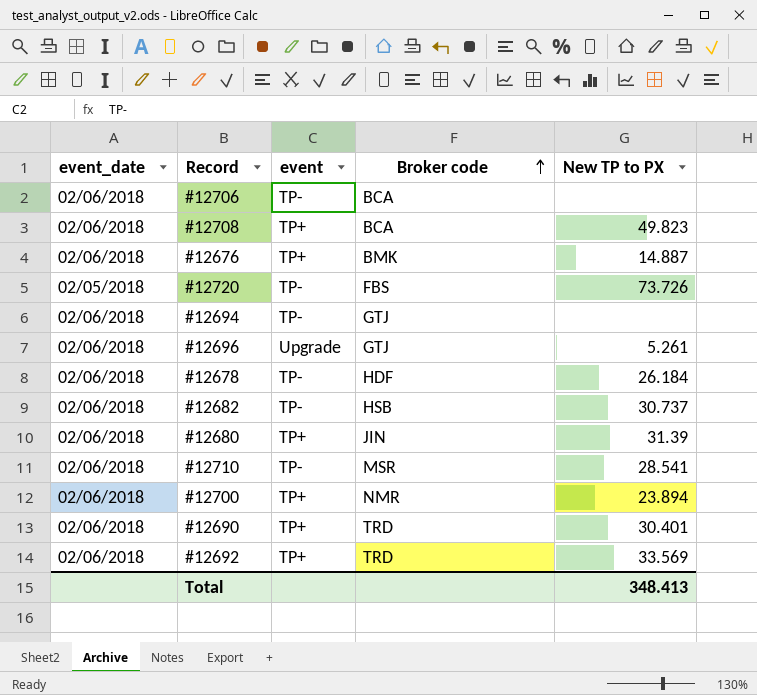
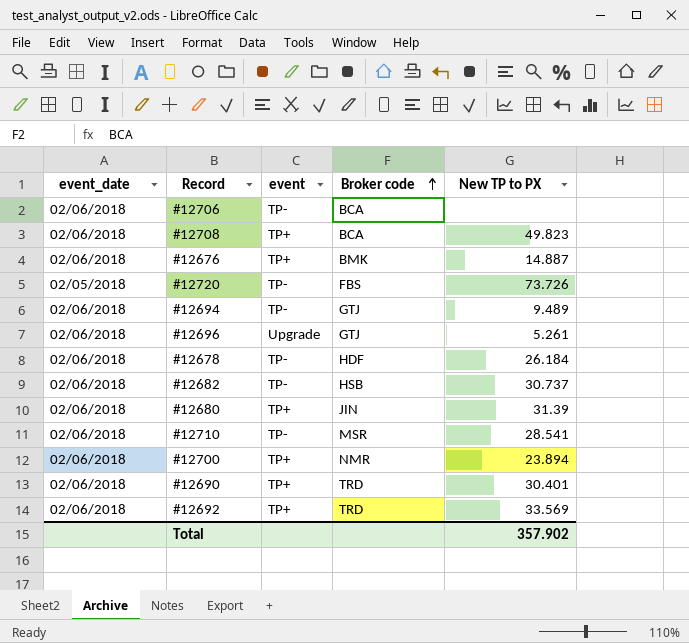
#12694 | New TP to PX: none -> 9.489
Total | New TP to PX: 348.413 -> 357.902

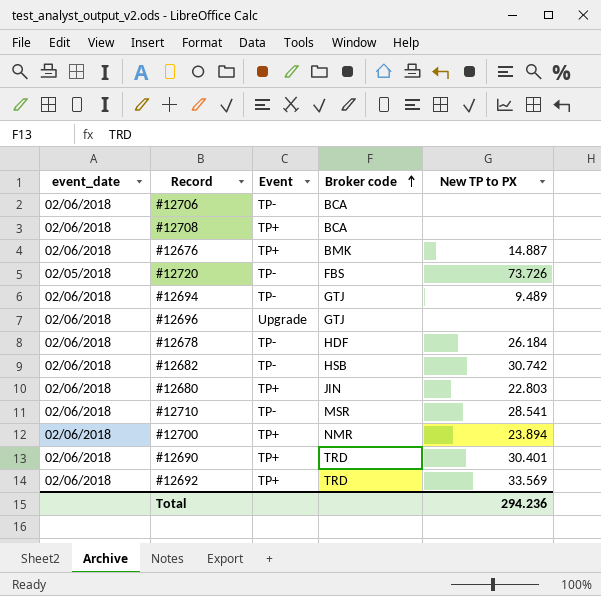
column name: event -> Event
#12708 | New TP to PX: 49.823 -> none
#12696 | New TP to PX: 5.261 -> none
#12682 | New TP to PX: 30.737 -> 30.742
#12680 | New TP to PX: 31.39 -> 22.803
Total | New TP to PX: 357.902 -> 294.236

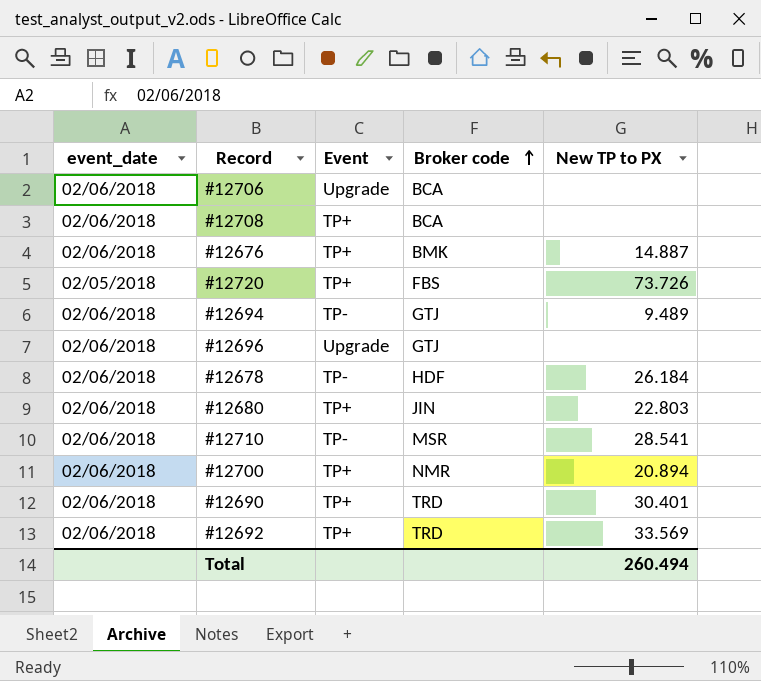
row #12682: 02/06/2018 | TP- | HSB | 30.742 -> none
#12706 | Event: TP- -> Upgrade
#12720 | Event: TP- -> TP+
#12700 | New TP to PX: 23.894 -> 20.894
Total | New TP to PX: 294.236 -> 260.494

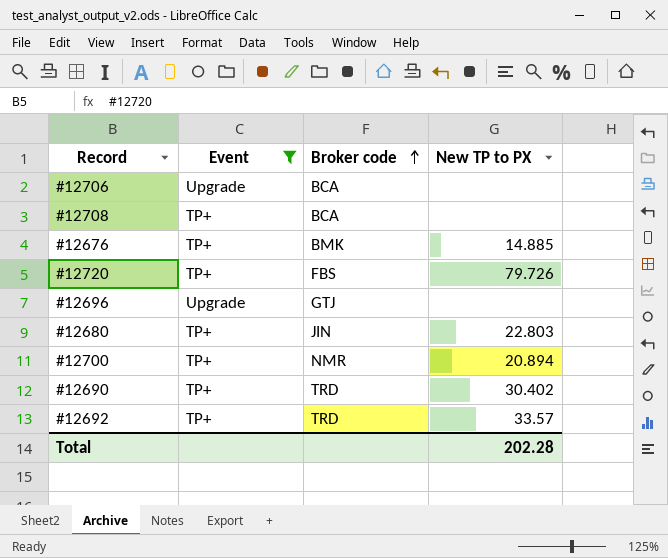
filter: none -> Event != TP-
column event_date | position: 1 -> none
#12676 | New TP to PX: 14.887 -> 14.885
#12720 | New TP to PX: 73.726 -> 79.726
#12690 | New TP to PX: 30.401 -> 30.402
#12692 | New TP to PX: 33.569 -> 33.57
Total | New TP to PX: 260.494 -> 202.28

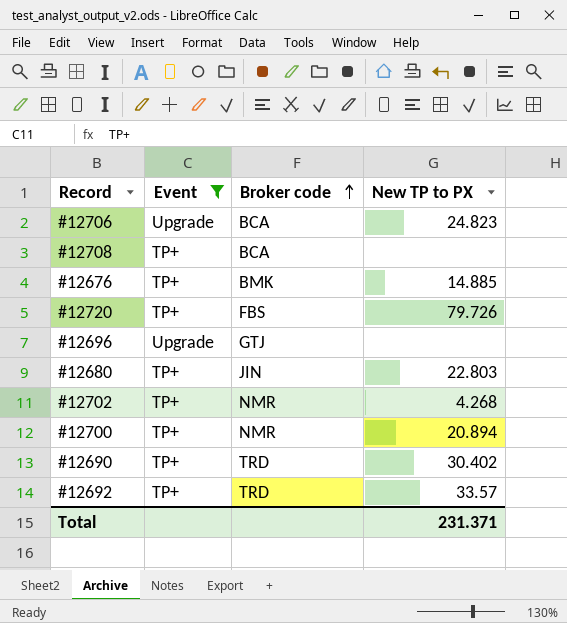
#12706 | New TP to PX: none -> 24.823
row #12702: none -> TP+ | NMR | 4.268
Total | New TP to PX: 202.28 -> 231.371

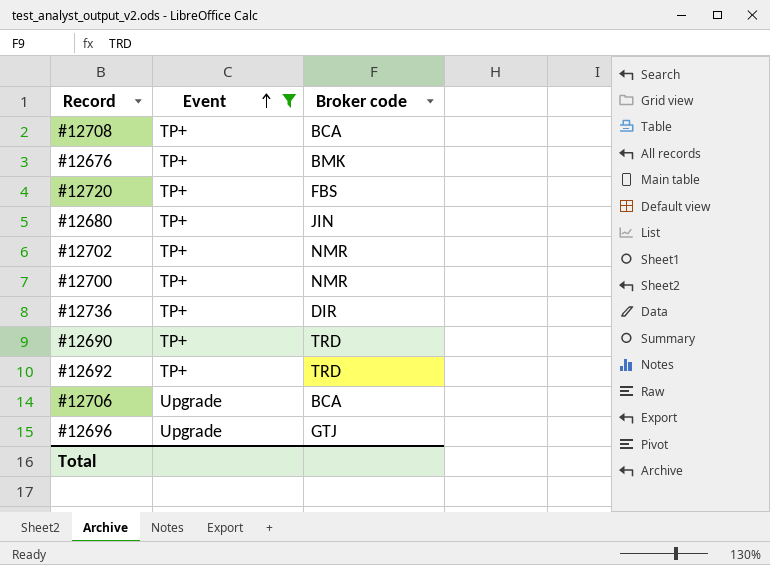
row order: Broker code ascending -> Event ascending
column New TP to PX | position: 4 -> none
row #12736: none -> TP+ | DIR

